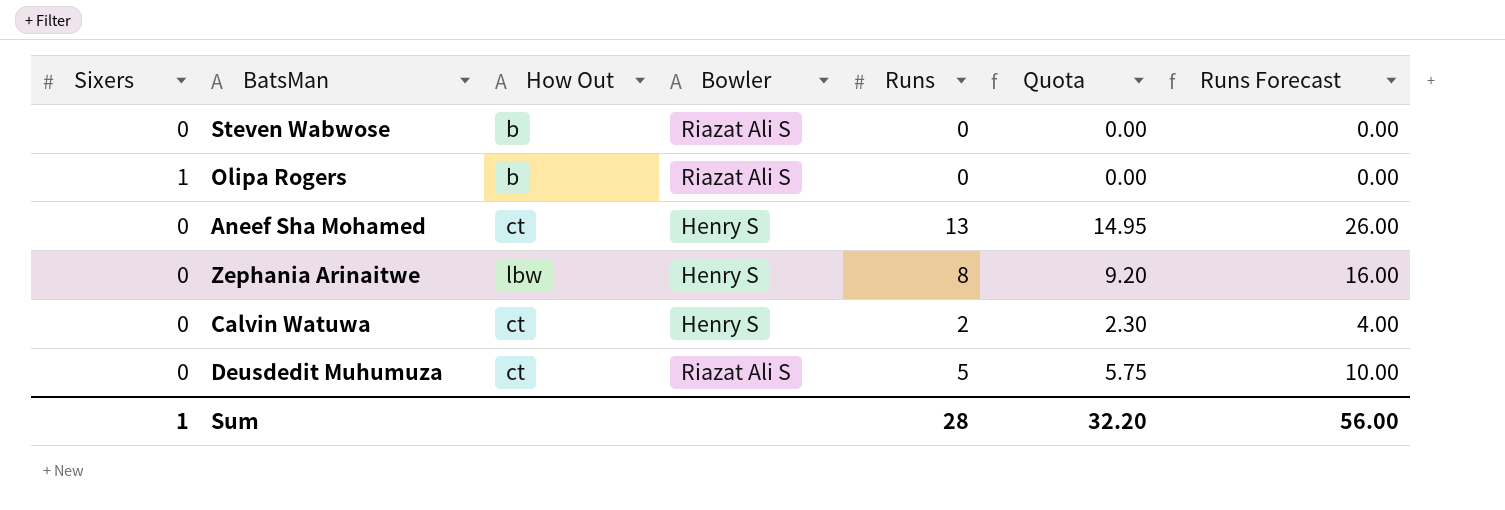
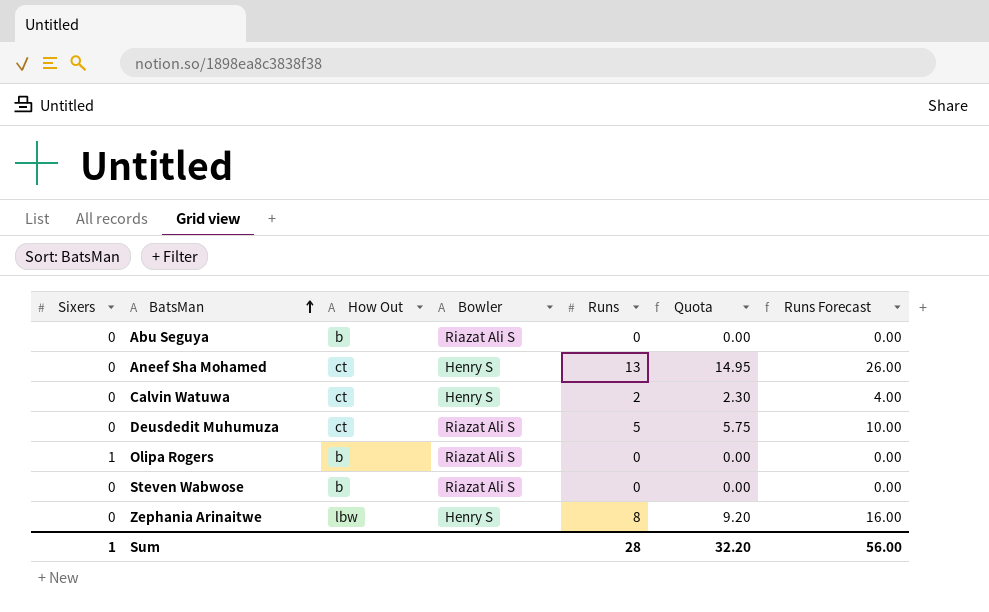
row order: none -> BatsMan ascending
row Abu Seguya: none -> 0 | b | Riazat Ali S | 0 | 0.00 | 0.00

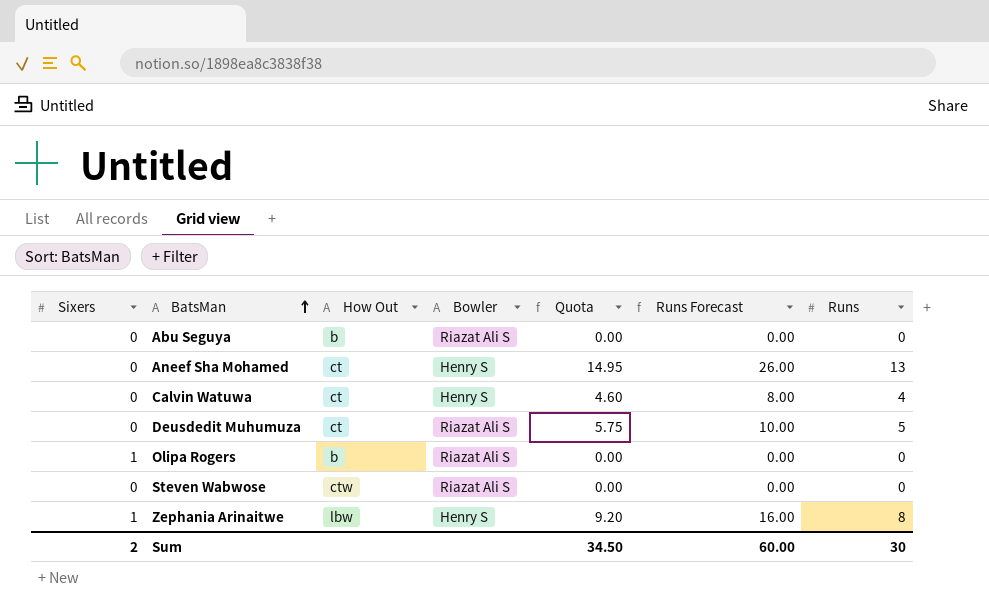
column Runs | position: 5 -> 7
Calvin Watuwa | Quota: 2.30 -> 4.60
Calvin Watuwa | Runs Forecast: 4.00 -> 8.00
Calvin Watuwa | Runs: 2 -> 4
Steven Wabwose | How Out: b -> ctw
Zephania Arinaitwe | Sixers: 0 -> 1
Sum | Sixers: 1 -> 2
Sum | Quota: 32.20 -> 34.50
Sum | Runs Forecast: 56.00 -> 60.00
Sum | Runs: 28 -> 30

